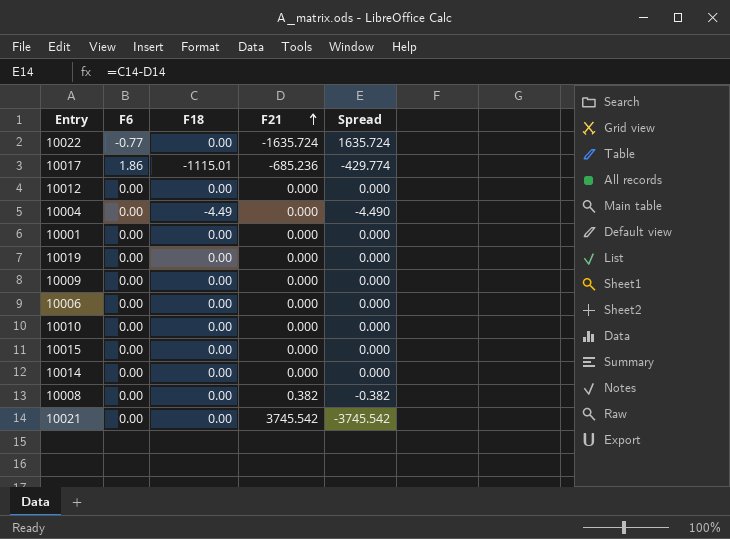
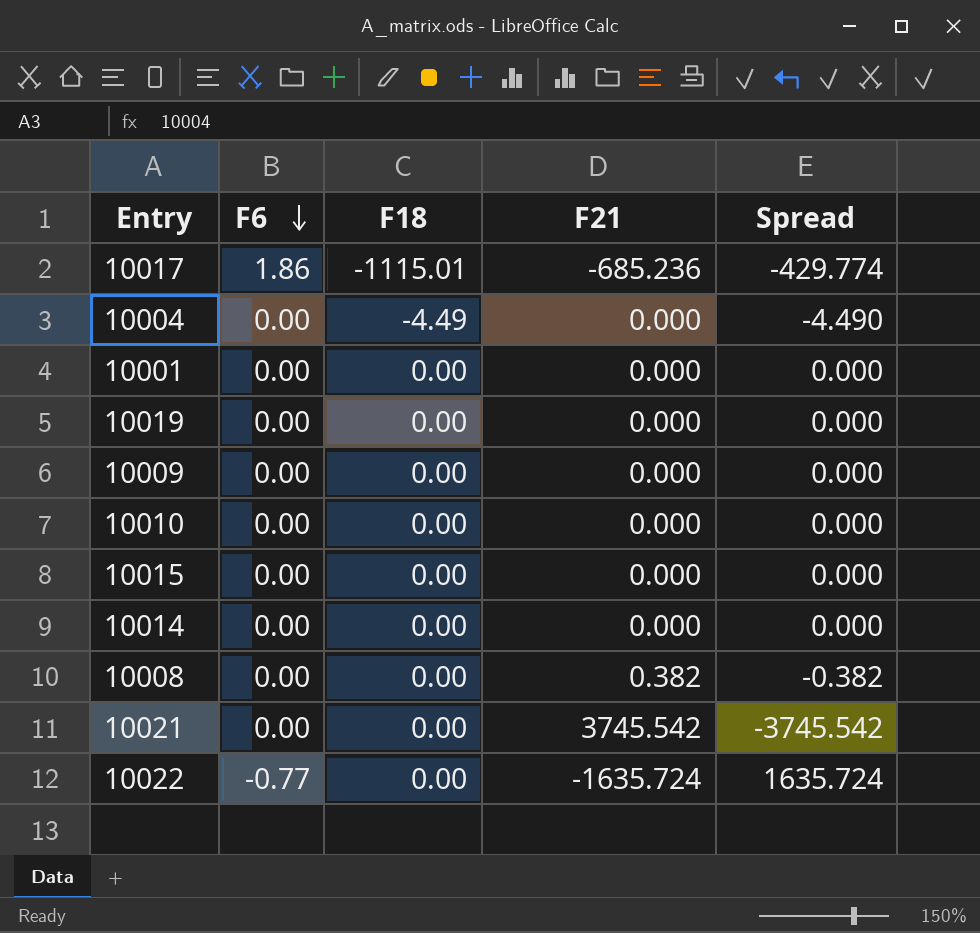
row order: F21 ascending -> F6 descending
row 10012: 0.00 | 0.00 | 0.000 | 0.000 -> none
row 10006: 0.00 | 0.00 | 0.000 | 0.000 -> none

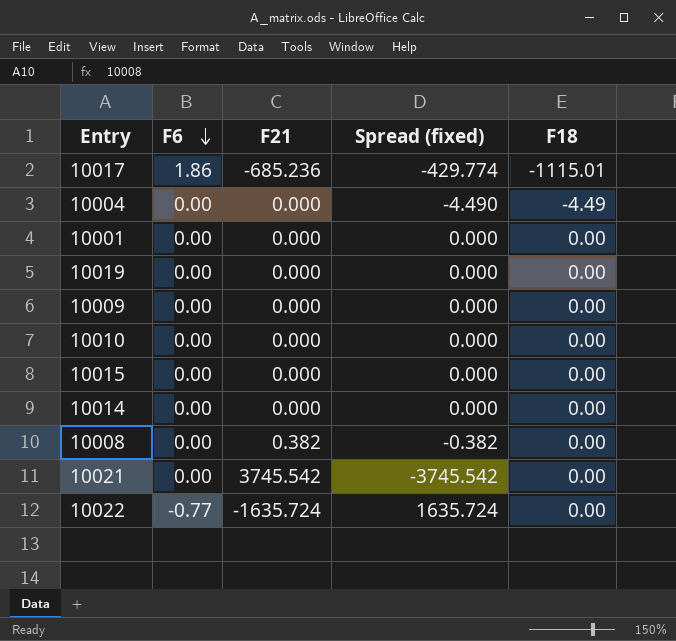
column name: Spread -> Spread (fixed)
column F18 | position: 3 -> 5

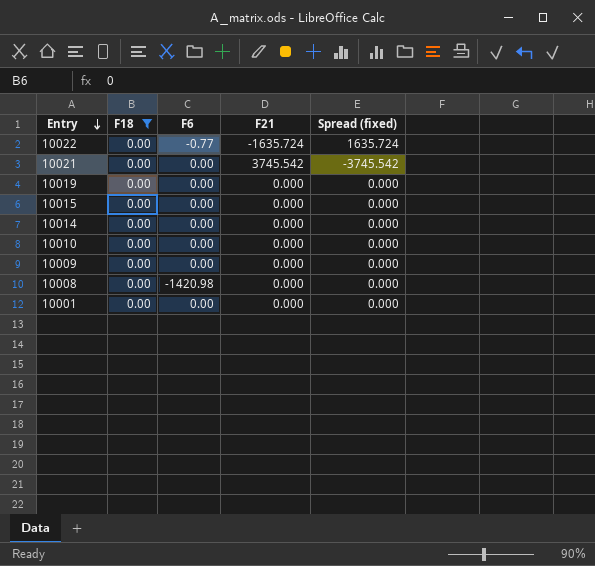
filter: none -> F18 = 0.00
row order: F6 descending -> Entry descending
column F18 | position: 5 -> 2
10008 | F6: 0.00 -> -1420.98
10008 | F21: 0.382 -> 0.000
10008 | Spread (fixed): -0.382 -> 0.000

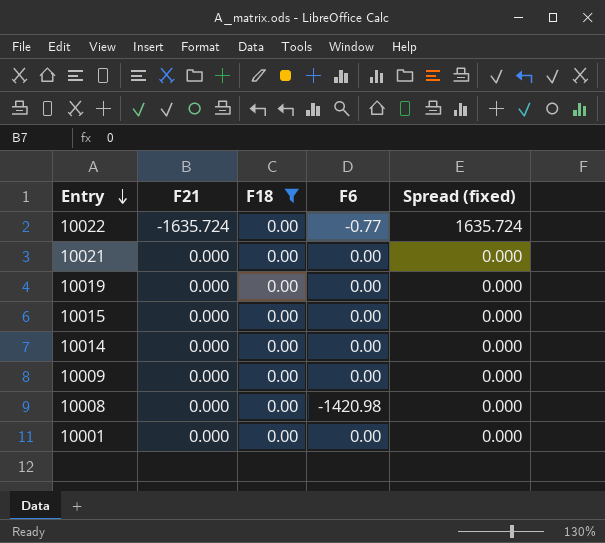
column F21 | position: 4 -> 2
row 10010: 0.00 | 0.00 | 0.000 | 0.000 -> none
10021 | F21: 3745.542 -> 0.000
10021 | Spread (fixed): -3745.542 -> 0.000

